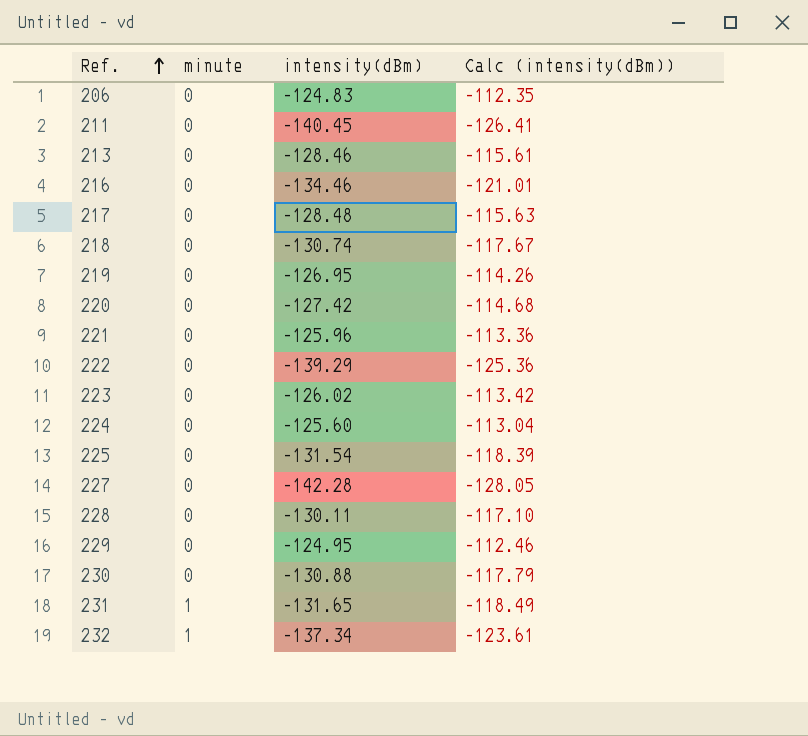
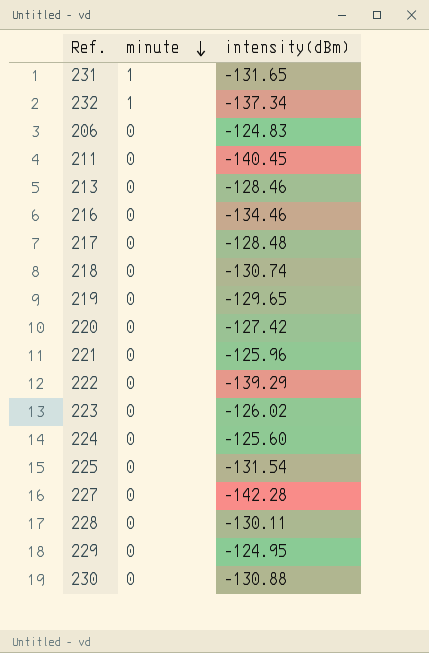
row order: Ref. ascending -> minute descending
column Calc (intensity(dBm)) | formula: [intensity(dBm)] * 0.9 -> none
219 | intensity(dBm): -126.95 -> -129.65

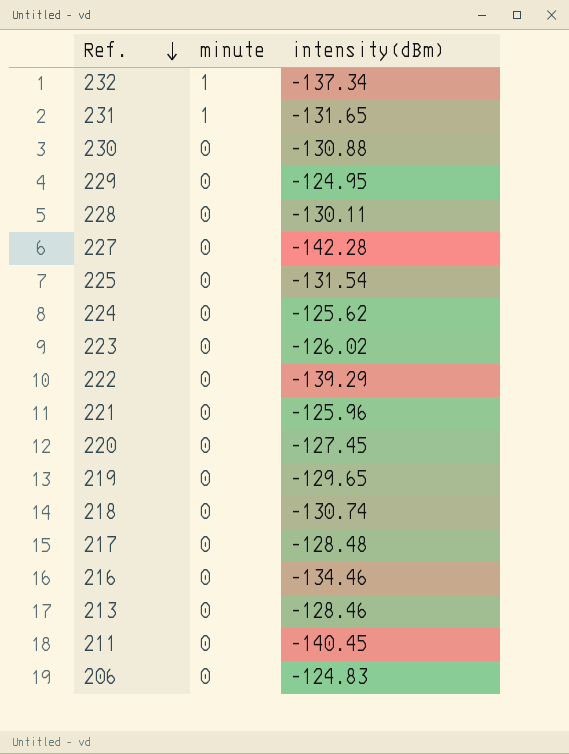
row order: minute descending -> Ref. descending
224 | intensity(dBm): -125.60 -> -125.62
220 | intensity(dBm): -127.42 -> -127.45

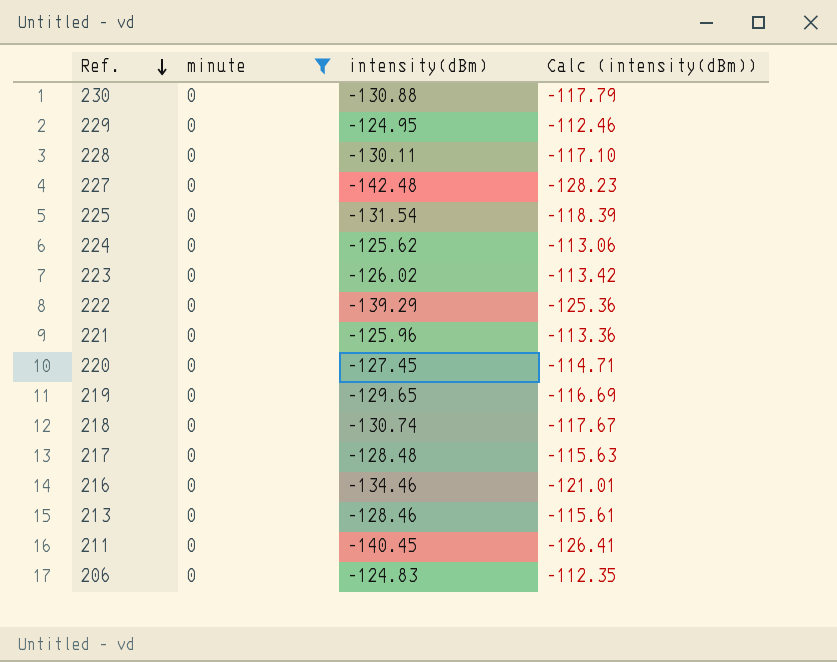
filter: none -> minute = 0
column Calc (intensity(dBm)) | formula: none -> [intensity(dBm)] * 0.9
227 | intensity(dBm): -142.28 -> -142.48

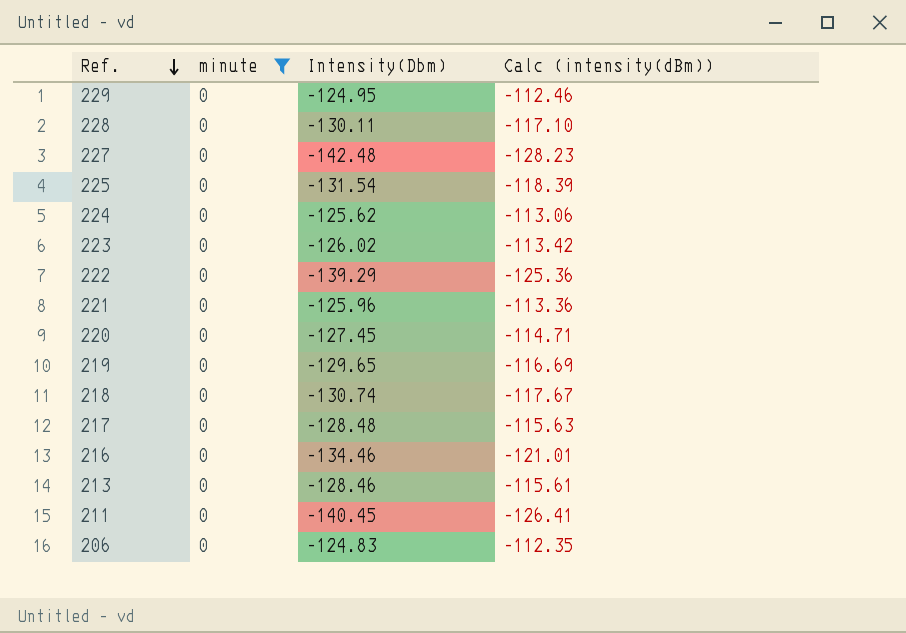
column name: intensity(dBm) -> Intensity(Dbm)
row 230: 0 | -130.88 | -117.79 -> none

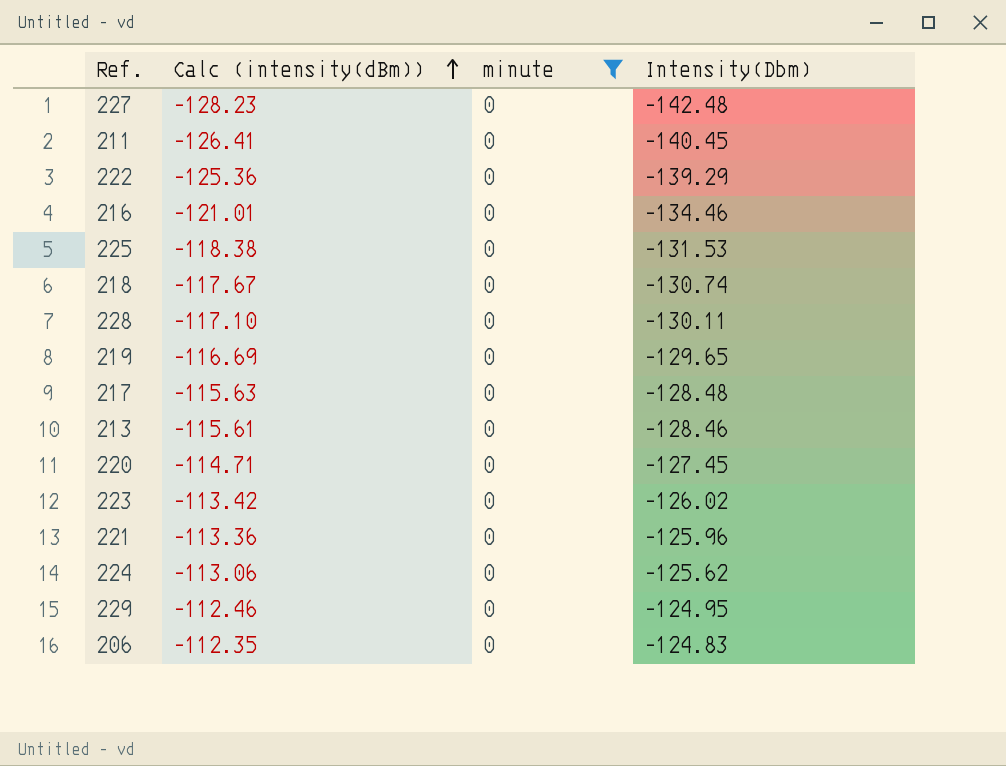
row order: Ref. descending -> Calc (intensity(dBm)) ascending
column Calc (intensity(dBm)) | position: 4 -> 2
225 | Calc (intensity(dBm)): -118.39 -> -118.38
225 | Intensity(Dbm): -131.54 -> -131.53

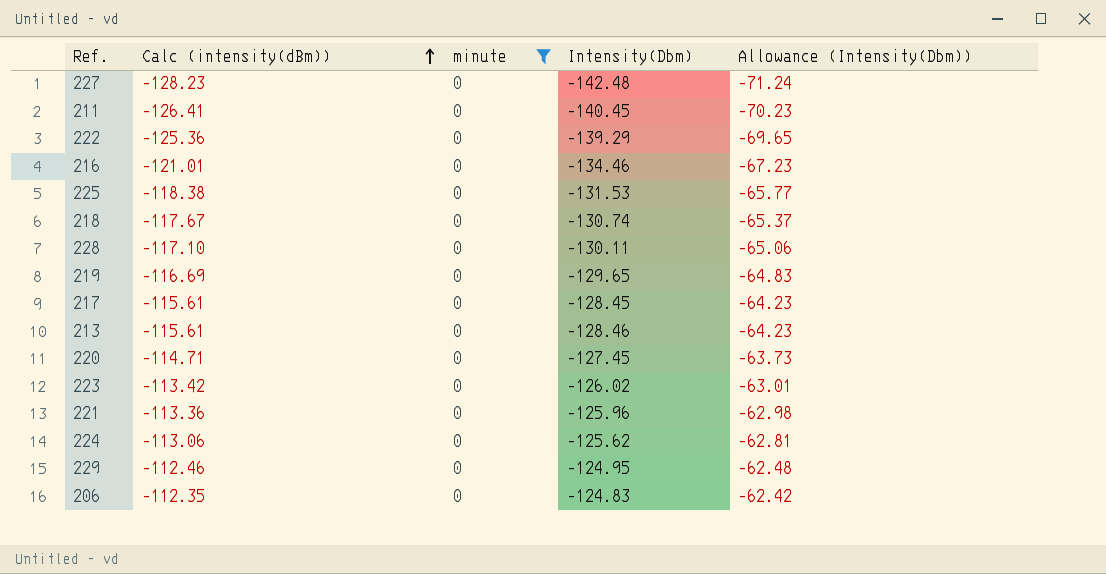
column Allowance (Intensity(Dbm)) | formula: none -> [Intensity(Dbm)] * 0.5
217 | Calc (intensity(dBm)): -115.63 -> -115.61
217 | Intensity(Dbm): -128.48 -> -128.45

